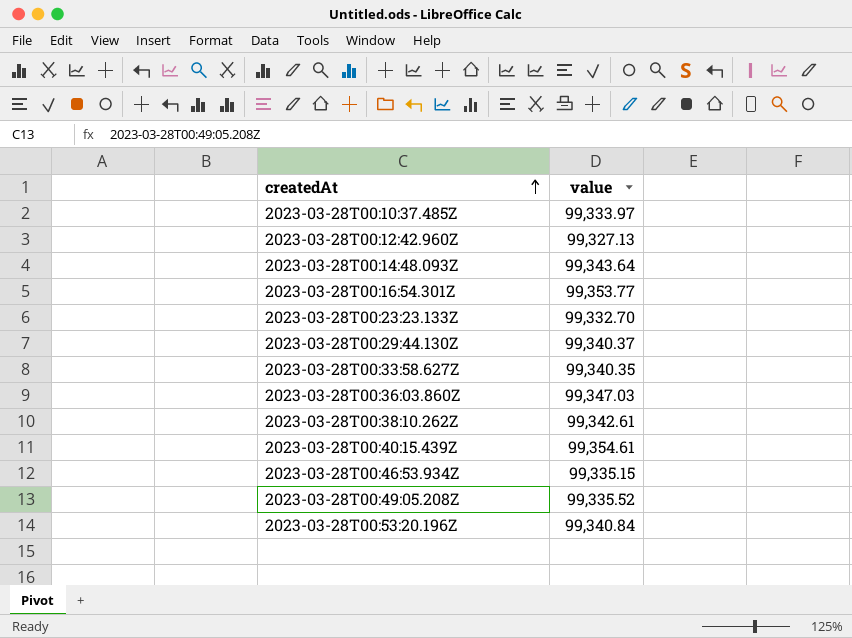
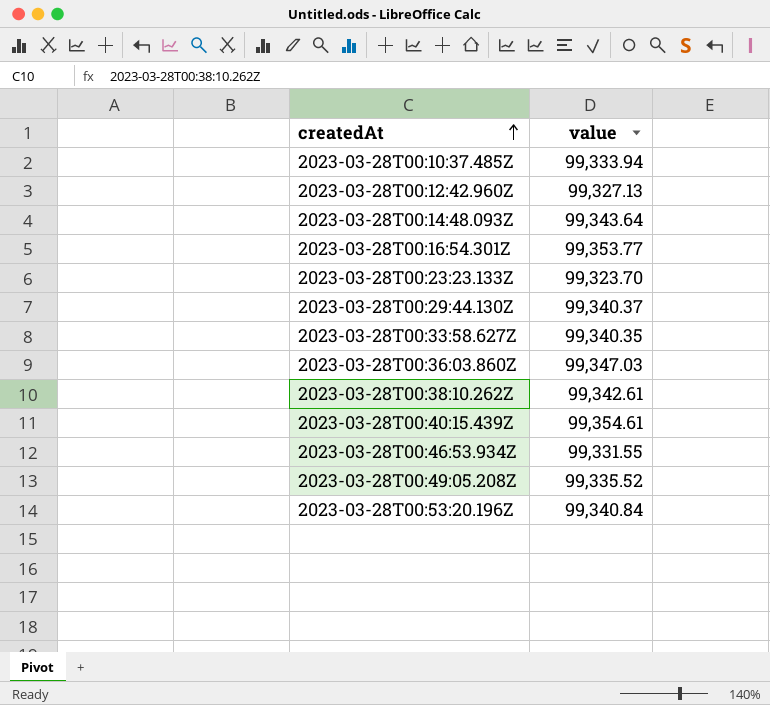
2023-03-28T00:10:37.485Z | value: 99,333.97 -> 99,333.94
2023-03-28T00:23:23.133Z | value: 99,332.70 -> 99,323.70
2023-03-28T00:46:53.934Z | value: 99,335.15 -> 99,331.55

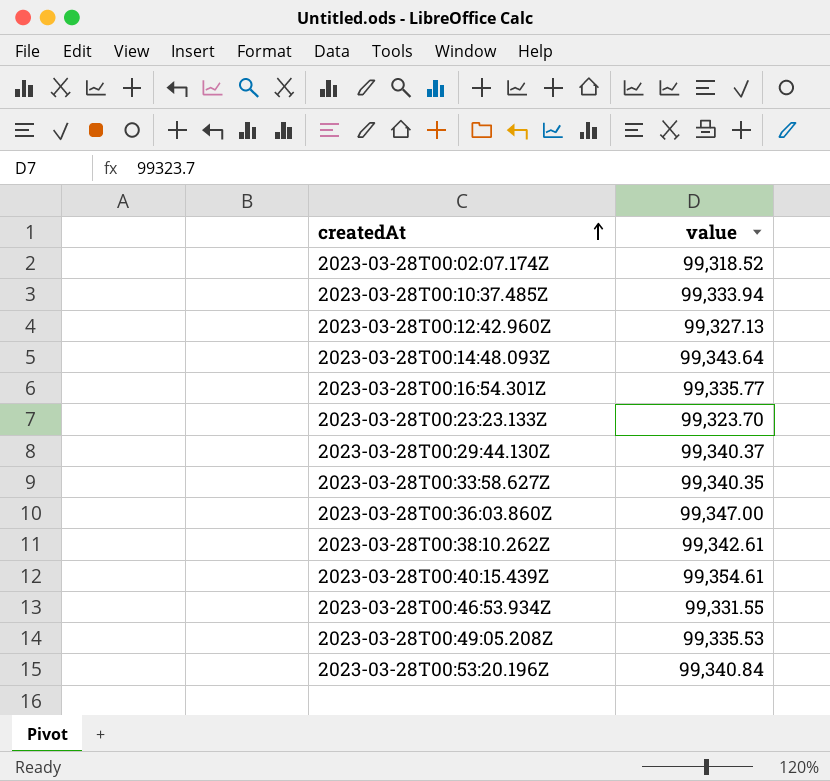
row 2023-03-28T00:02:07.174Z: none -> 99,318.52
2023-03-28T00:16:54.301Z | value: 99,353.77 -> 99,335.77
2023-03-28T00:36:03.860Z | value: 99,347.03 -> 99,347.00
2023-03-28T00:49:05.208Z | value: 99,335.52 -> 99,335.53

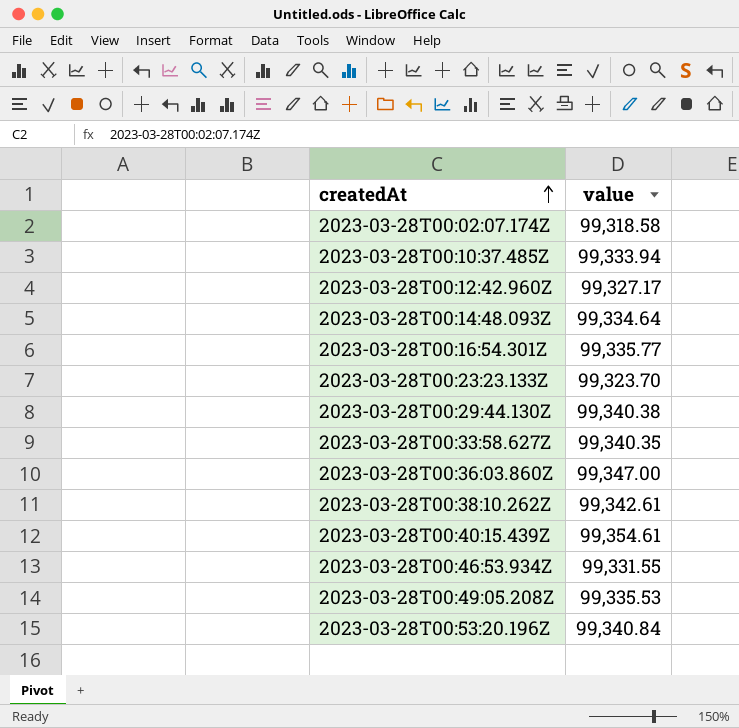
2023-03-28T00:02:07.174Z | value: 99,318.52 -> 99,318.58
2023-03-28T00:12:42.960Z | value: 99,327.13 -> 99,327.17
2023-03-28T00:14:48.093Z | value: 99,343.64 -> 99,334.64
2023-03-28T00:29:44.130Z | value: 99,340.37 -> 99,340.38

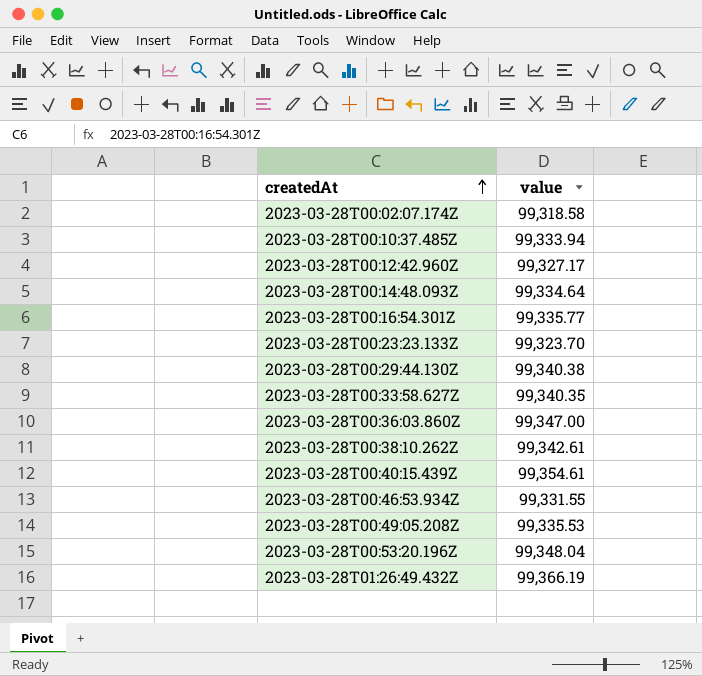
2023-03-28T00:53:20.196Z | value: 99,340.84 -> 99,348.04
row 2023-03-28T01:26:49.432Z: none -> 99,366.19

